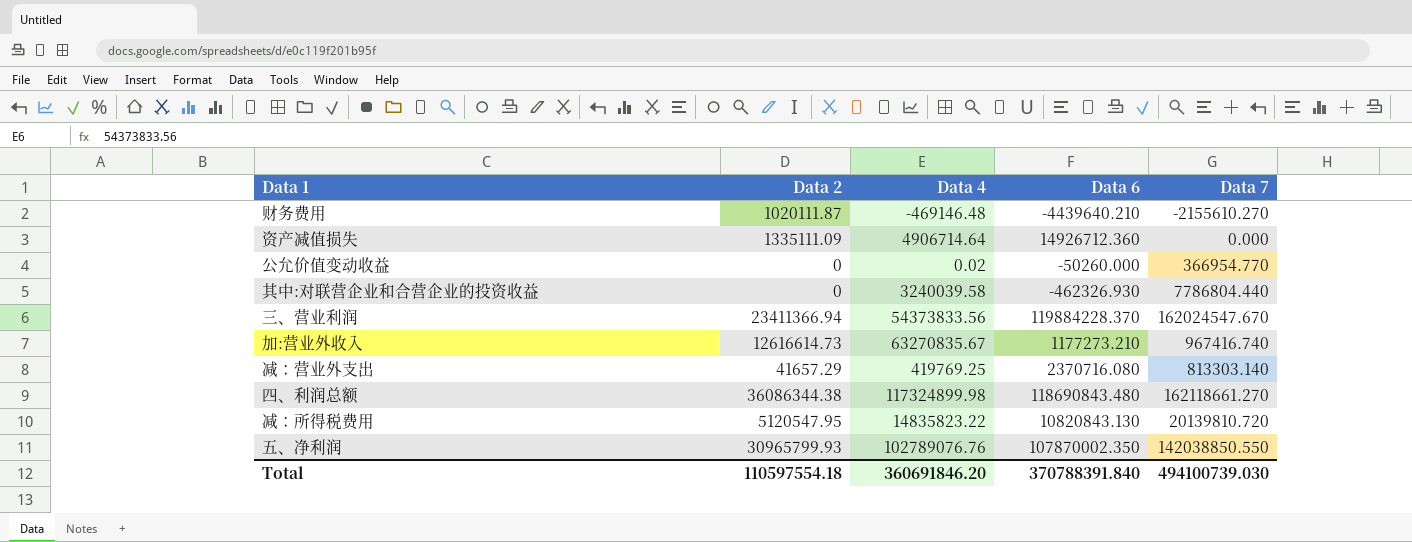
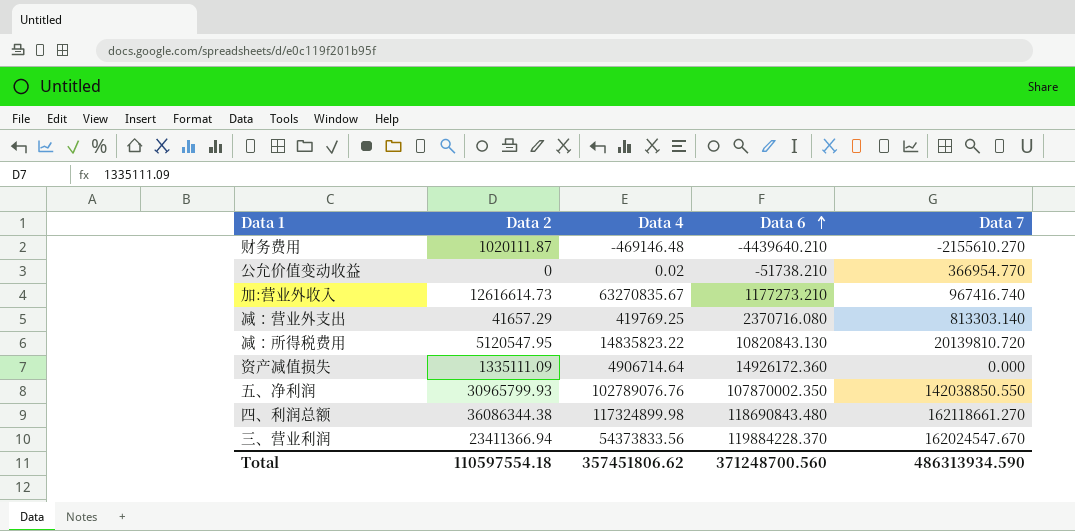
row order: none -> Data 6 ascending
row 其中:对联营企业和合营企业的投资收益: 0 | 3240039.58 | -462326.930 | 7786804.440 -> none
公允价值变动收益 | Data 6: -50260.000 -> -51738.210
资产减值损失 | Data 6: 14926712.360 -> 14926172.360
Total | Data 4: 360691846.20 -> 357451806.62
Total | Data 6: 370788391.840 -> 371248700.560
Total | Data 7: 494100739.030 -> 486313934.590

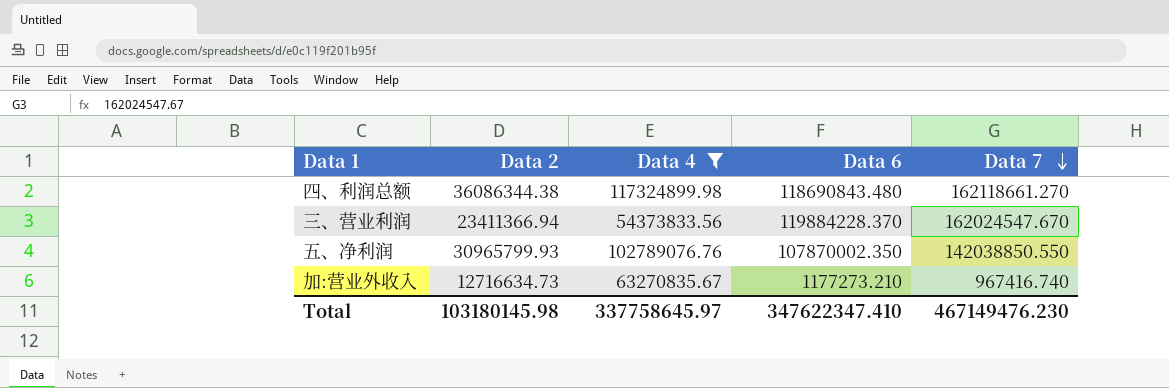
filter: none -> Data 4 >= 54373833.56
row order: Data 6 ascending -> Data 7 descending
加:营业外收入 | Data 2: 12616614.73 -> 12716634.73
Total | Data 2: 110597554.18 -> 103180145.98
Total | Data 4: 357451806.62 -> 337758645.97
Total | Data 6: 371248700.560 -> 347622347.410
Total | Data 7: 486313934.590 -> 467149476.230

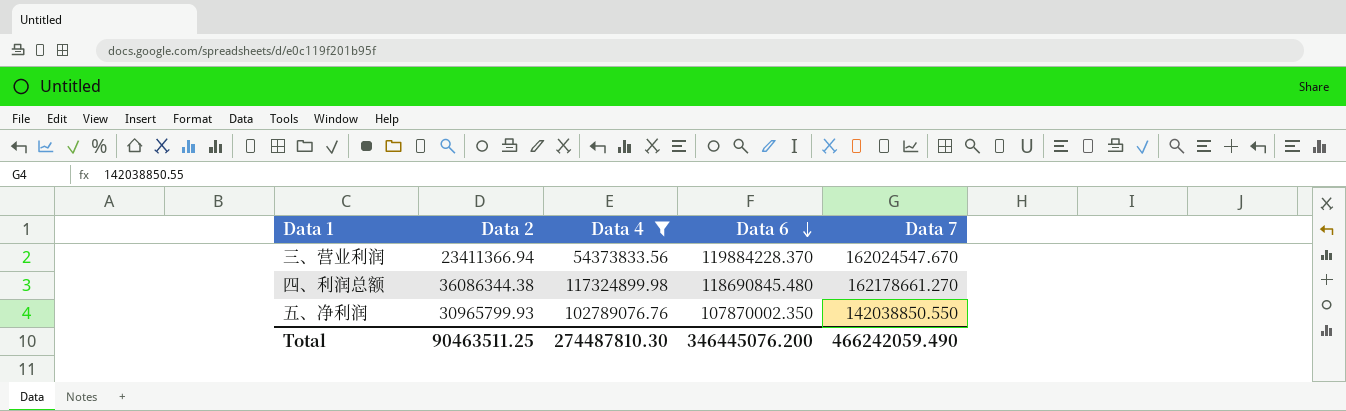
row order: Data 7 descending -> Data 6 descending
row 加:营业外收入: 12716634.73 | 63270835.67 | 1177273.210 | 967416.740 -> none
四、利润总额 | Data 6: 118690843.480 -> 118690845.480
四、利润总额 | Data 7: 162118661.270 -> 162178661.270
Total | Data 2: 103180145.98 -> 90463511.25
Total | Data 4: 337758645.97 -> 274487810.30
Total | Data 6: 347622347.410 -> 346445076.200
Total | Data 7: 467149476.230 -> 466242059.490

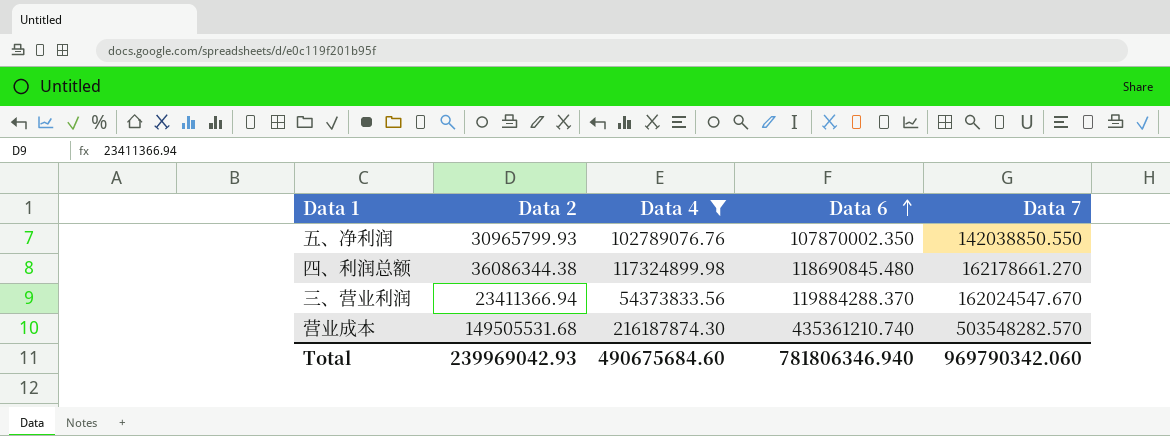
row order: Data 6 descending -> Data 6 ascending
三、营业利润 | Data 6: 119884228.370 -> 119884288.370
row 营业成本: none -> 149505531.68 | 216187874.30 | 435361210.740 | 503548282.570
Total | Data 2: 90463511.25 -> 239969042.93
Total | Data 4: 274487810.30 -> 490675684.60
Total | Data 6: 346445076.200 -> 781806346.940
Total | Data 7: 466242059.490 -> 969790342.060

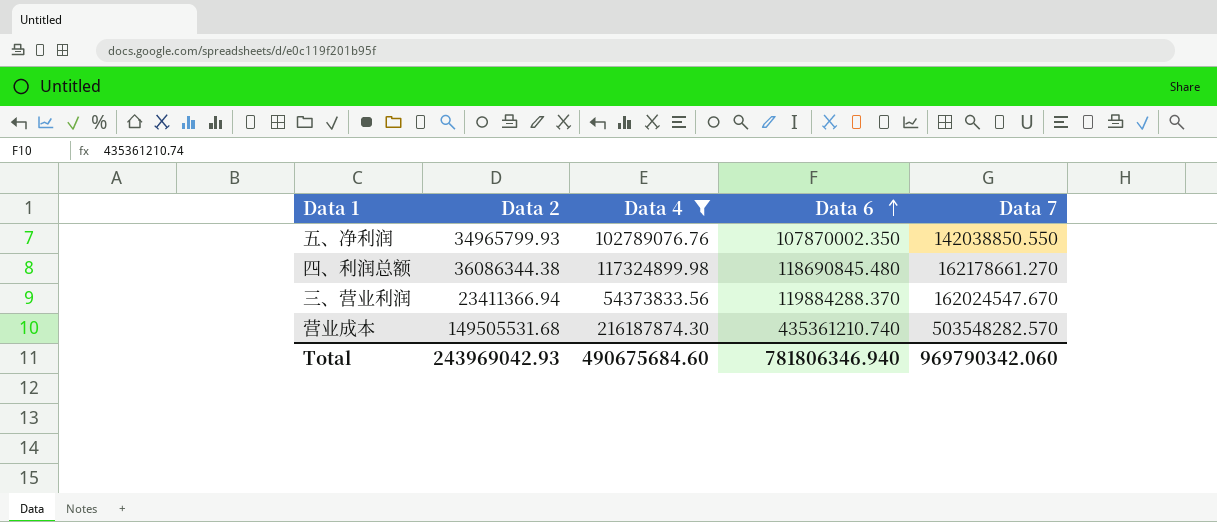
五、净利润 | Data 2: 30965799.93 -> 34965799.93
Total | Data 2: 239969042.93 -> 243969042.93

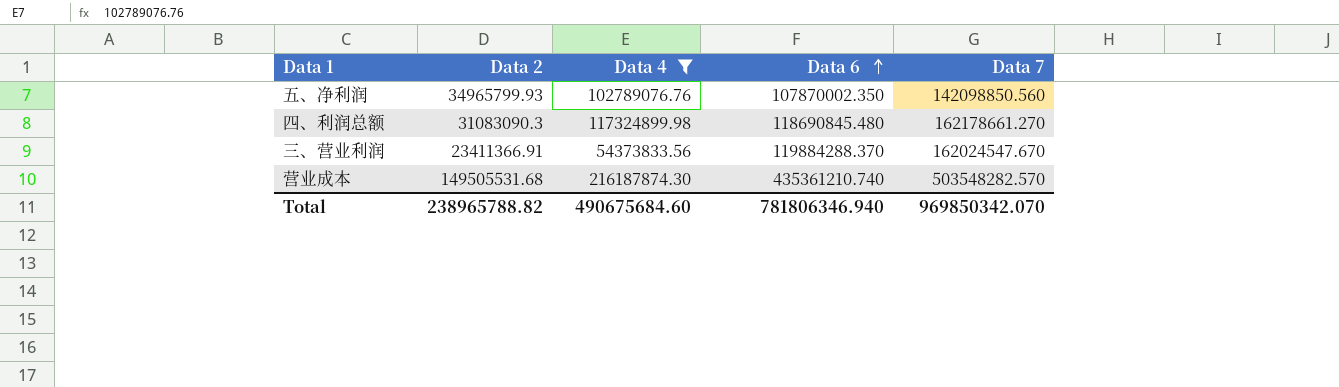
五、净利润 | Data 7: 142038850.550 -> 142098850.560
四、利润总额 | Data 2: 36086344.38 -> 31083090.3
三、营业利润 | Data 2: 23411366.94 -> 23411366.91
Total | Data 2: 243969042.93 -> 238965788.82
Total | Data 7: 969790342.060 -> 969850342.070

